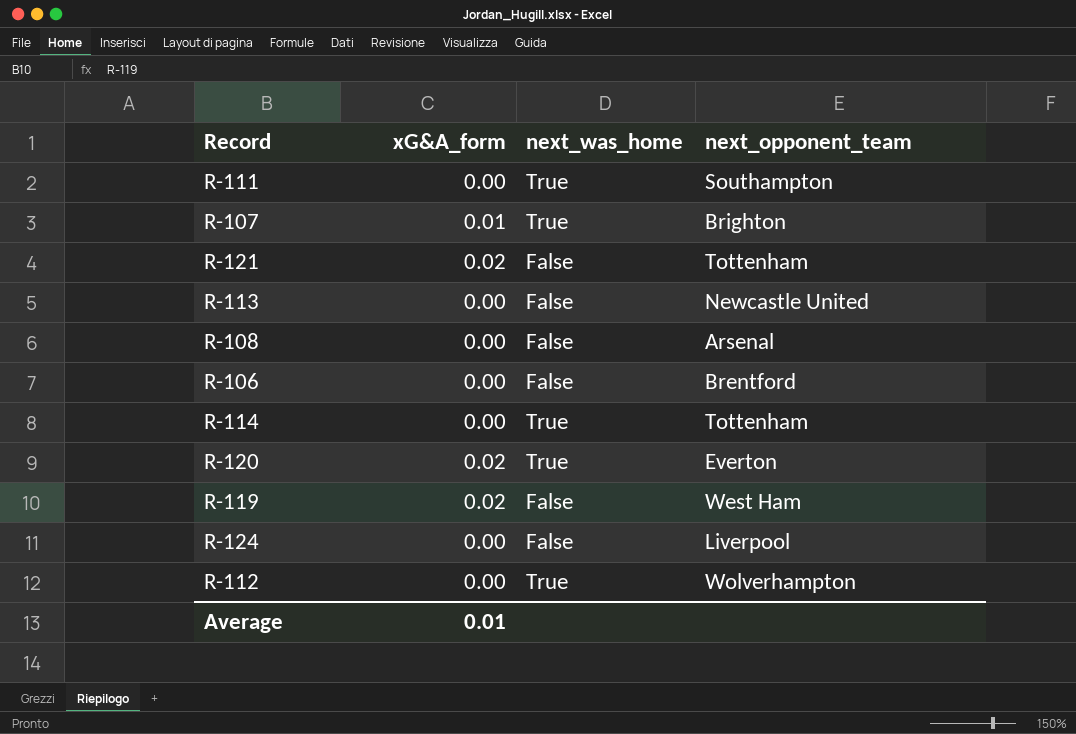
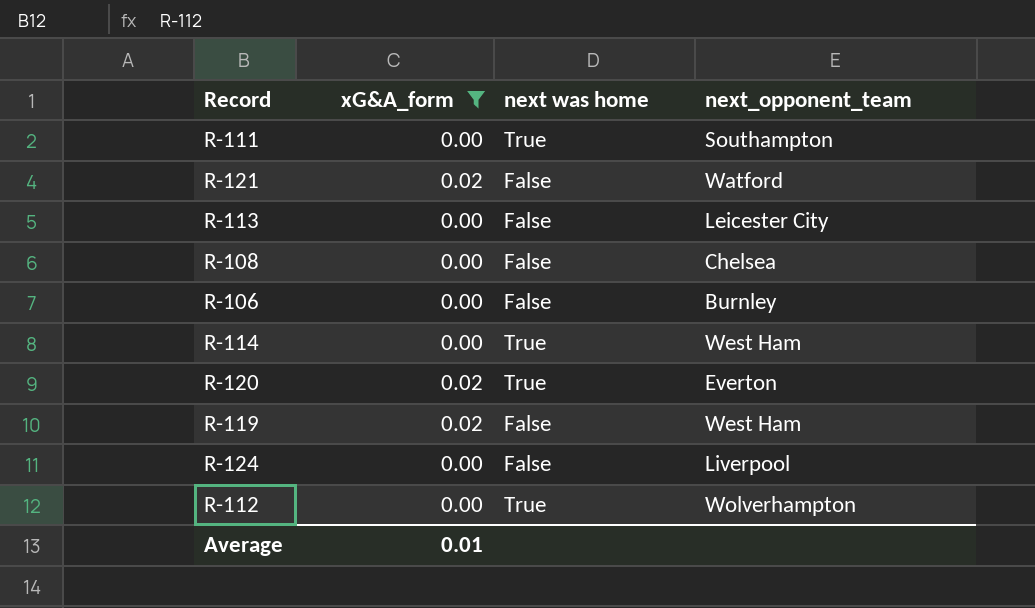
filter: none -> xG&A_form != 0.01
column name: next_was_home -> next was home
R-121 | next_opponent_team: Tottenham -> Watford
R-113 | next_opponent_team: Newcastle United -> Leicester City
R-108 | next_opponent_team: Arsenal -> Chelsea
R-106 | next_opponent_team: Brentford -> Burnley
R-114 | next_opponent_team: Tottenham -> West Ham

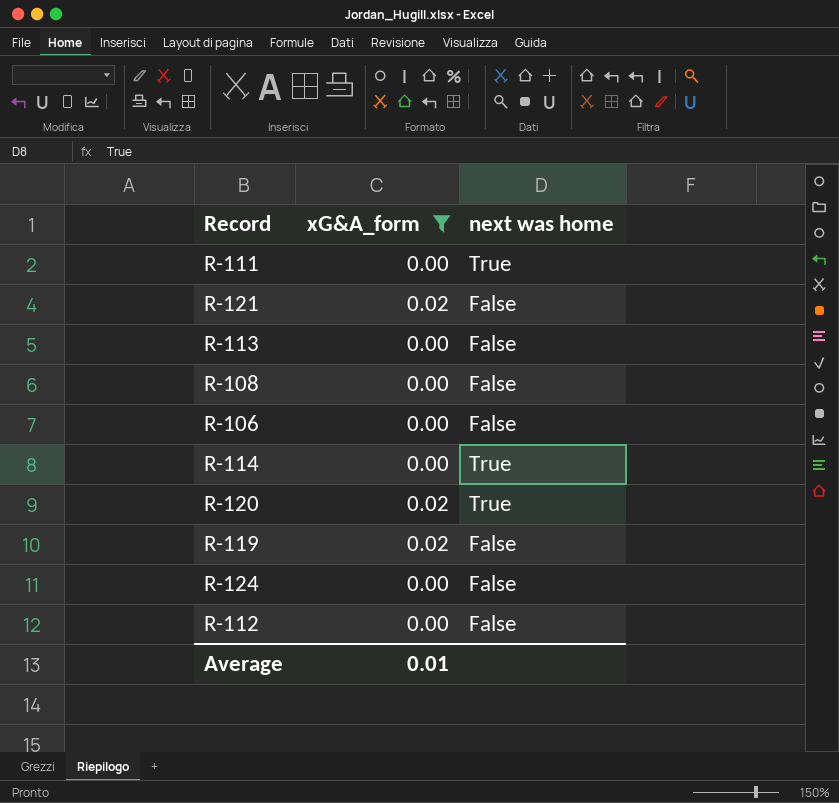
column next_opponent_team | position: 4 -> none
R-112 | next was home: True -> False

